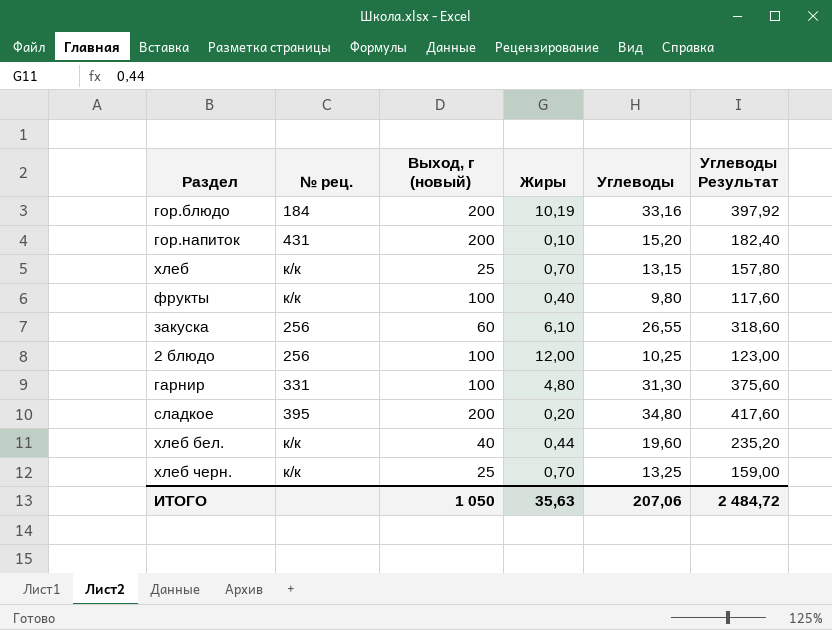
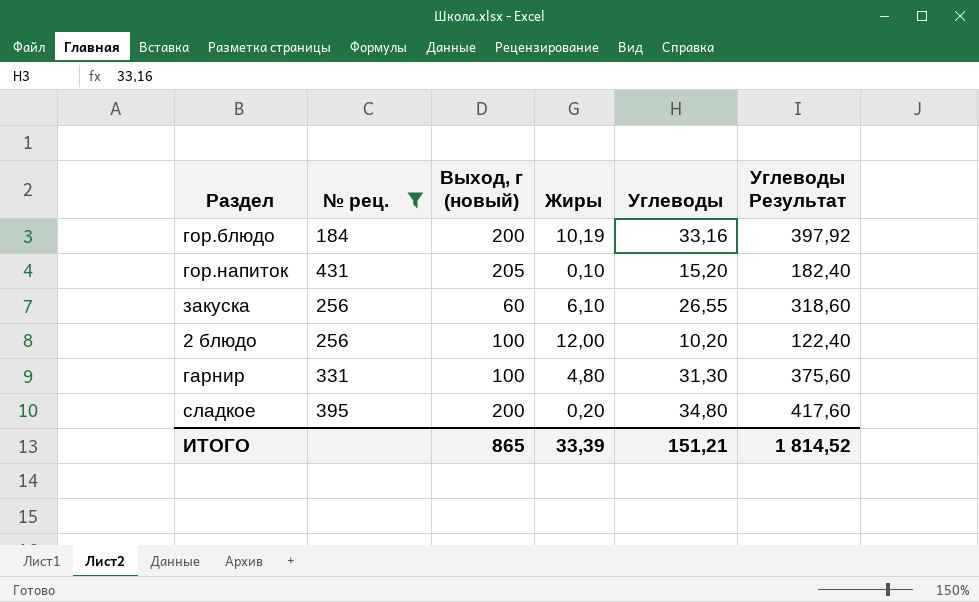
filter: none -> № рец. != к/к
гор.напиток | Выход, г (новый): 200 -> 205
2 блюдо | Углеводы: 10,25 -> 10,20
2 блюдо | Углеводы Результат: 123,00 -> 122,40
ИТОГО | Выход, г (новый): 1 050 -> 865
ИТОГО | Жиры: 35,63 -> 33,39
ИТОГО | Углеводы: 207,06 -> 151,21
ИТОГО | Углеводы Результат: 2 484,72 -> 1 814,52

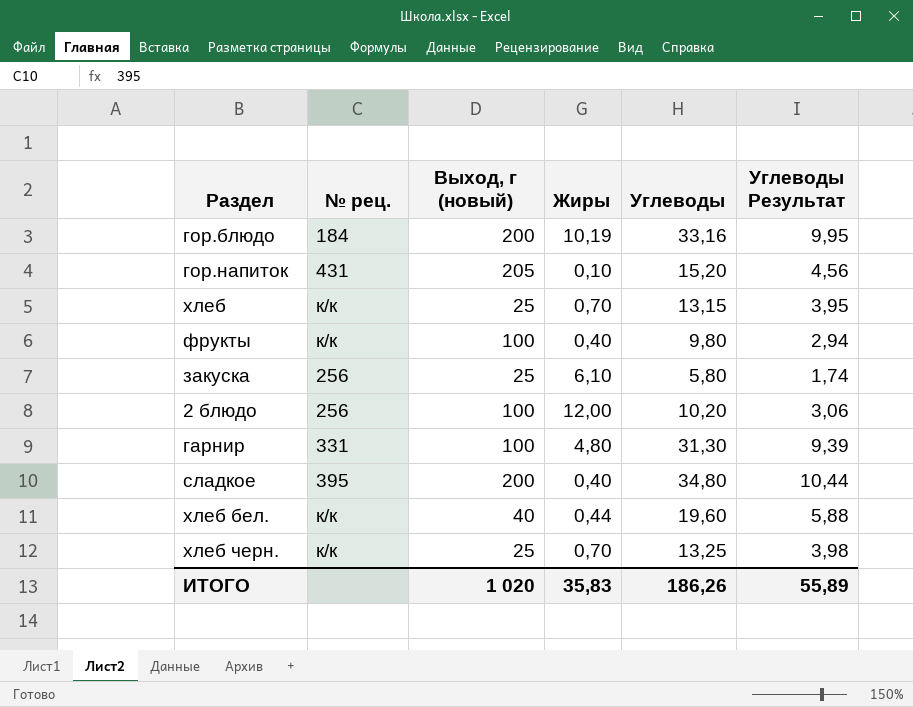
filter: № рец. != к/к -> none
column Углеводы Результат | formula: [Углеводы] * 12 -> [Углеводы] * 0,3
закуска | Выход, г (новый): 60 -> 25
закуска | Углеводы: 26,55 -> 5,80
сладкое | Жиры: 0,20 -> 0,40
ИТОГО | Выход, г (новый): 865 -> 1 020
ИТОГО | Жиры: 33,39 -> 35,83
ИТОГО | Углеводы: 151,21 -> 186,26
ИТОГО | Углеводы Результат: 1 814,52 -> 55,89

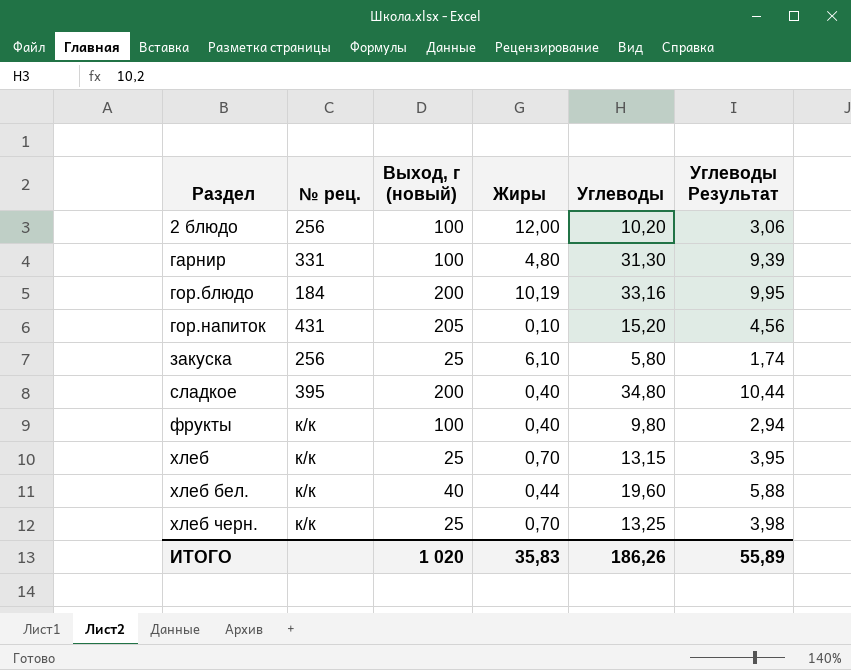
row order: none -> Раздел ascending

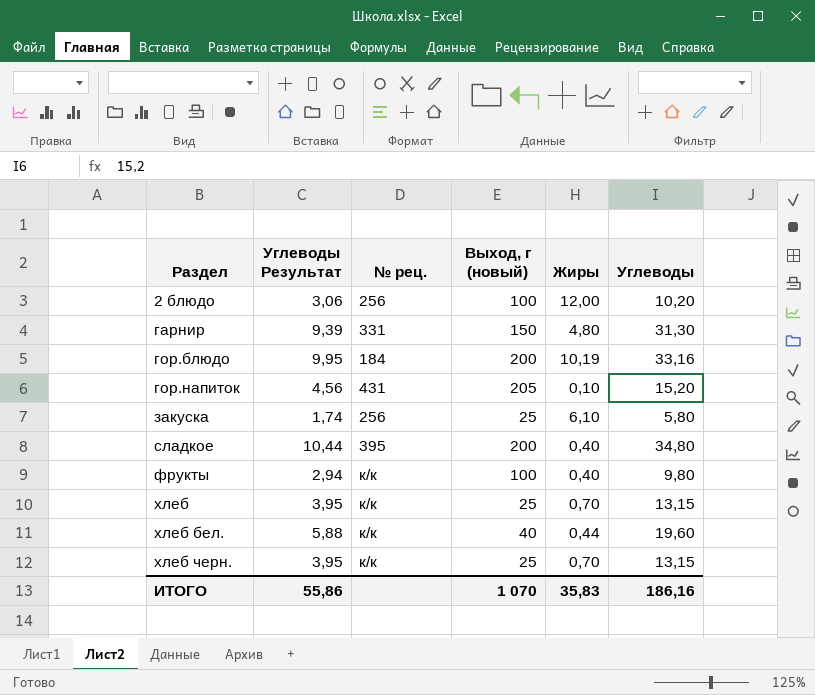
column Углеводы Результат | position: 6 -> 2
гарнир | Выход, г (новый): 100 -> 150
хлеб черн. | Углеводы Результат: 3,98 -> 3,95
хлеб черн. | Углеводы: 13,25 -> 13,15
ИТОГО | Углеводы Результат: 55,89 -> 55,86
ИТОГО | Выход, г (новый): 1 020 -> 1 070
ИТОГО | Углеводы: 186,26 -> 186,16

